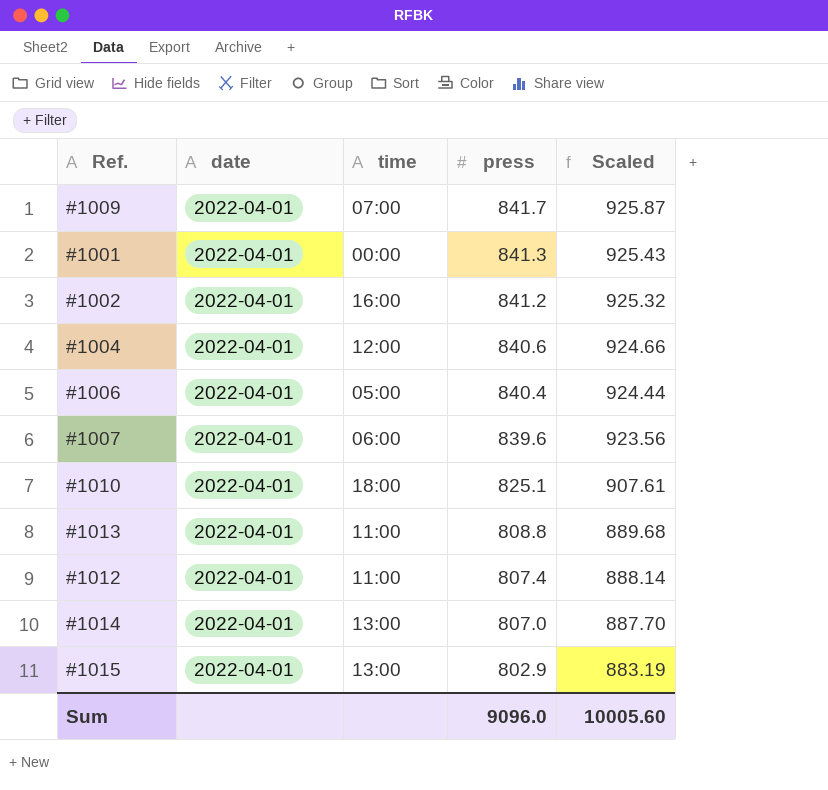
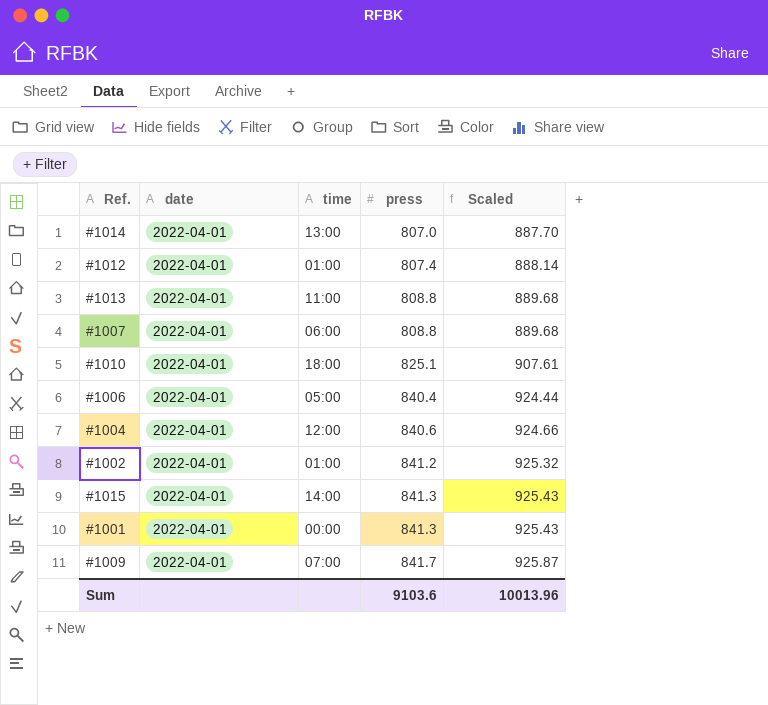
row order: press descending -> press ascending
#1012 | time: 11:00 -> 01:00
#1007 | press: 839.6 -> 808.8
#1007 | Scaled: 923.56 -> 889.68
#1002 | time: 16:00 -> 01:00
#1015 | time: 13:00 -> 14:00
#1015 | press: 802.9 -> 841.3
#1015 | Scaled: 883.19 -> 925.43
Sum | press: 9096.0 -> 9103.6
Sum | Scaled: 10005.60 -> 10013.96

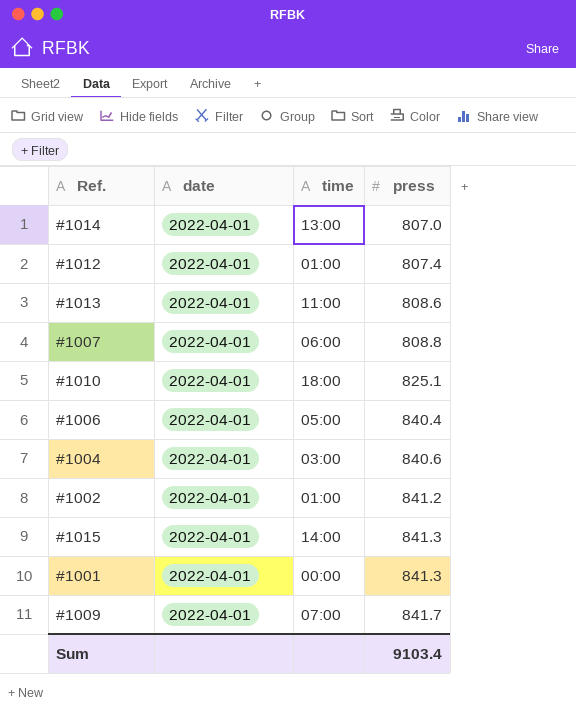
column Scaled | formula: [press] * 1.1 -> none
#1013 | press: 808.8 -> 808.6
#1004 | time: 12:00 -> 03:00
Sum | press: 9103.6 -> 9103.4

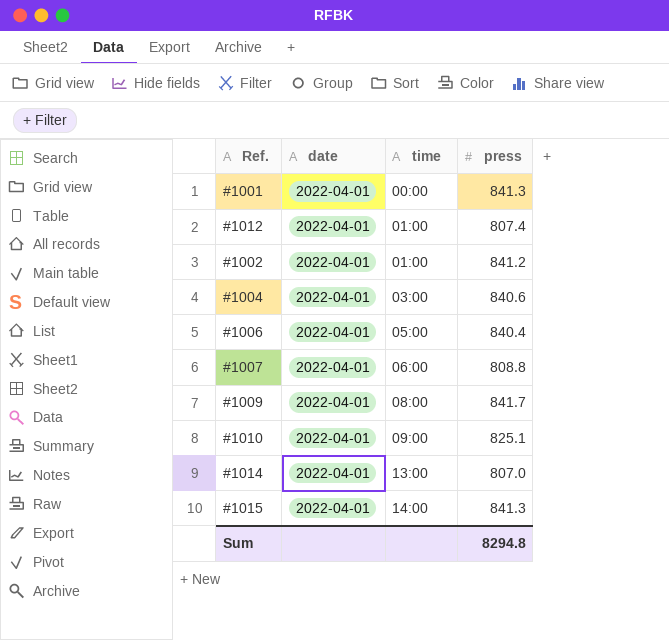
row order: press ascending -> time ascending
row #1013: 2022-04-01 | 11:00 | 808.6 -> none
#1009 | time: 07:00 -> 08:00
#1010 | time: 18:00 -> 09:00
Sum | press: 9103.4 -> 8294.8

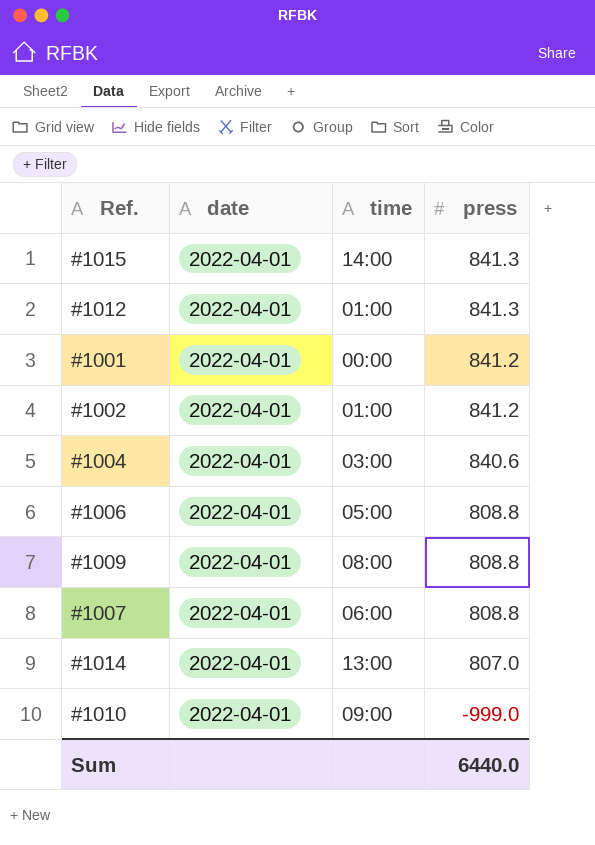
row order: time ascending -> press descending
#1012 | press: 807.4 -> 841.3
#1001 | press: 841.3 -> 841.2
#1006 | press: 840.4 -> 808.8
#1009 | press: 841.7 -> 808.8
#1010 | press: 825.1 -> -999.0
Sum | press: 8294.8 -> 6440.0

